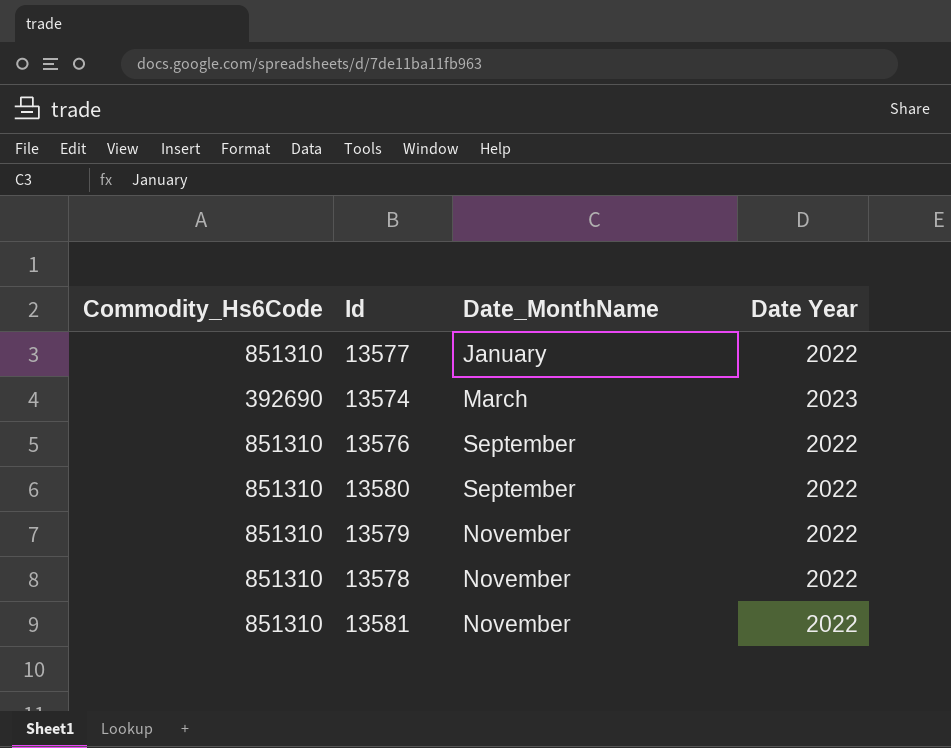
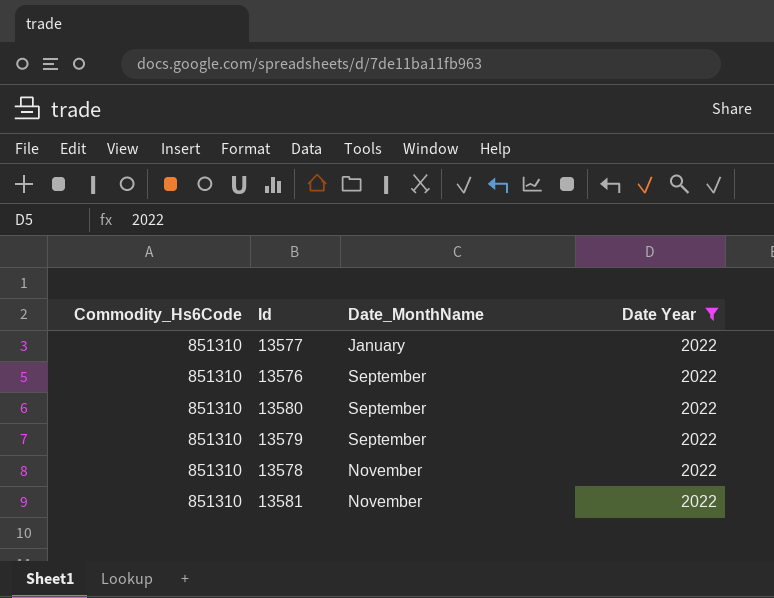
filter: none -> Date Year = 2022
13579 | Date_MonthName: November -> September

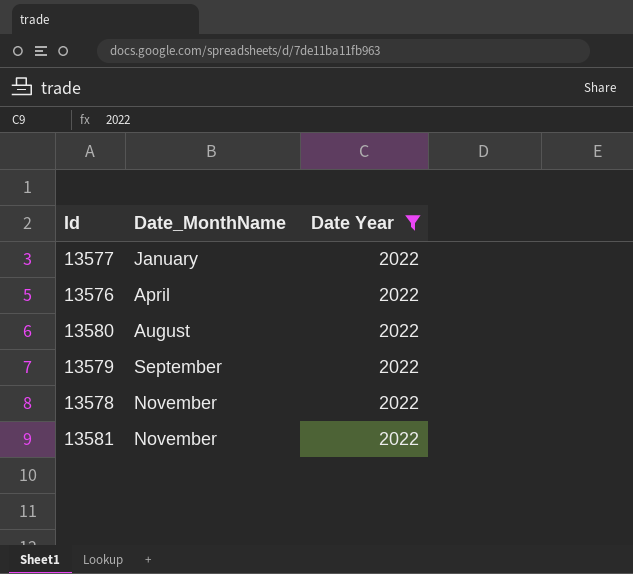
column Commodity_Hs6Code | position: 1 -> none
13576 | Date_MonthName: September -> April
13580 | Date_MonthName: September -> August

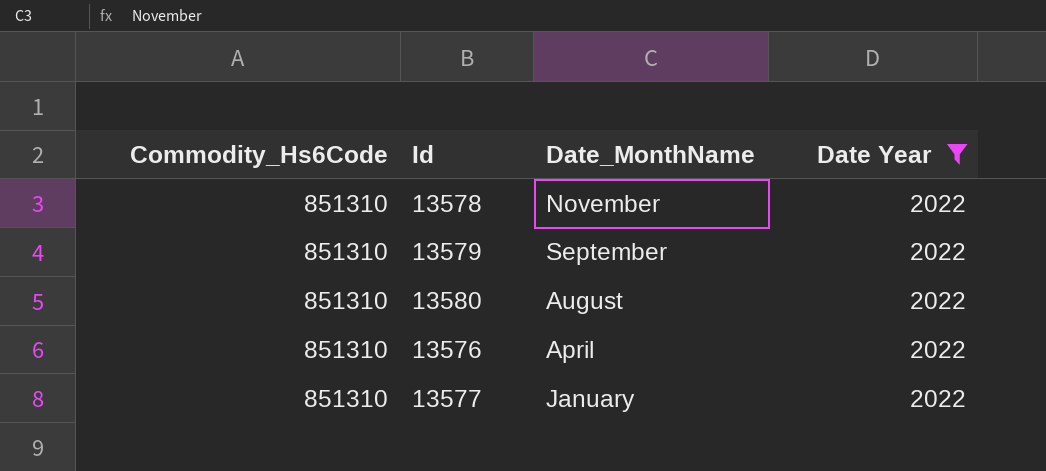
row order: Date_MonthName ascending -> Date_MonthName descending
column Commodity_Hs6Code | position: none -> 1
row 13581: November | 2022 -> none

